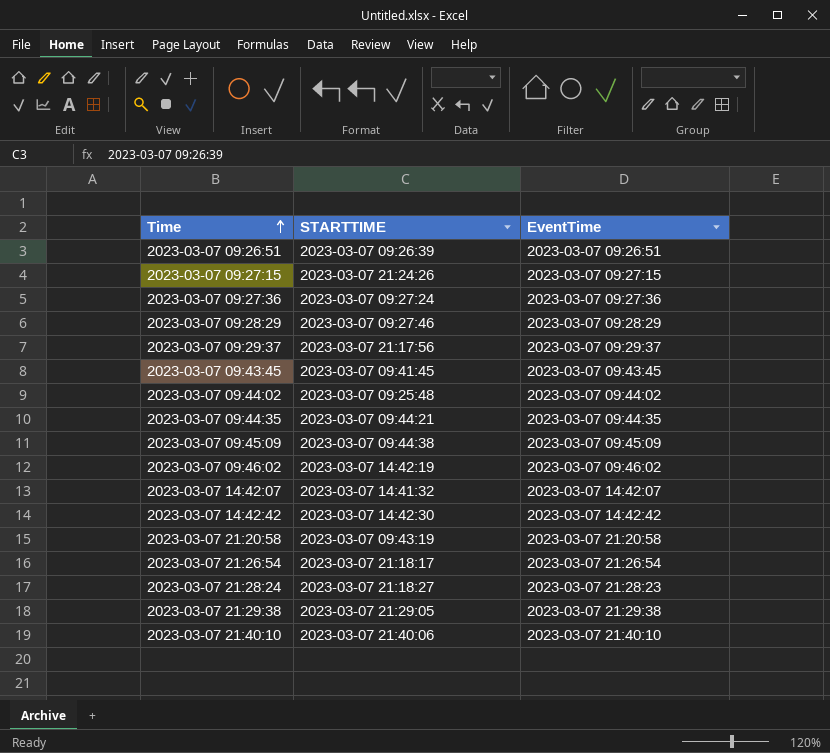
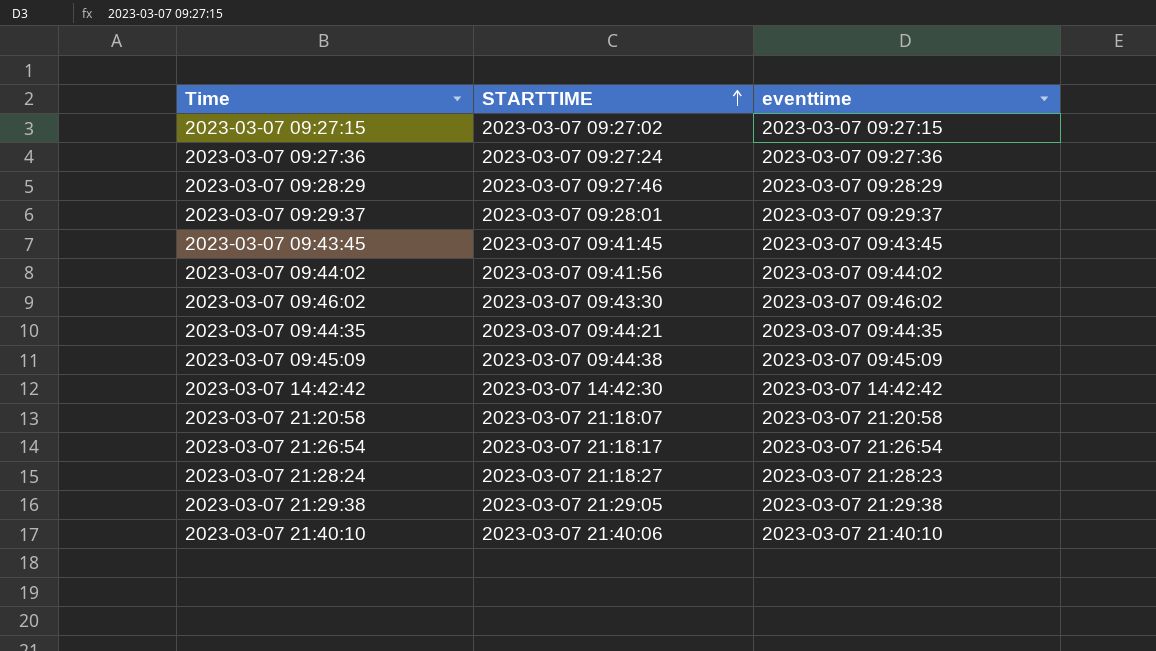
row order: Time ascending -> STARTTIME ascending
column name: EventTime -> eventtime
row 2023-03-07 09:26:51: 2023-03-07 09:26:39 | 2023-03-07 09:26:51 -> none
row 2023-03-07 14:42:07: 2023-03-07 14:41:32 | 2023-03-07 14:42:07 -> none
2023-03-07 09:27:15 | STARTTIME: 2023-03-07 21:24:26 -> 2023-03-07 09:27:02
2023-03-07 09:29:37 | STARTTIME: 2023-03-07 21:17:56 -> 2023-03-07 09:28:01
2023-03-07 09:44:02 | STARTTIME: 2023-03-07 09:25:48 -> 2023-03-07 09:41:56
2023-03-07 09:46:02 | STARTTIME: 2023-03-07 14:42:19 -> 2023-03-07 09:43:30
2023-03-07 21:20:58 | STARTTIME: 2023-03-07 09:43:19 -> 2023-03-07 21:18:07

